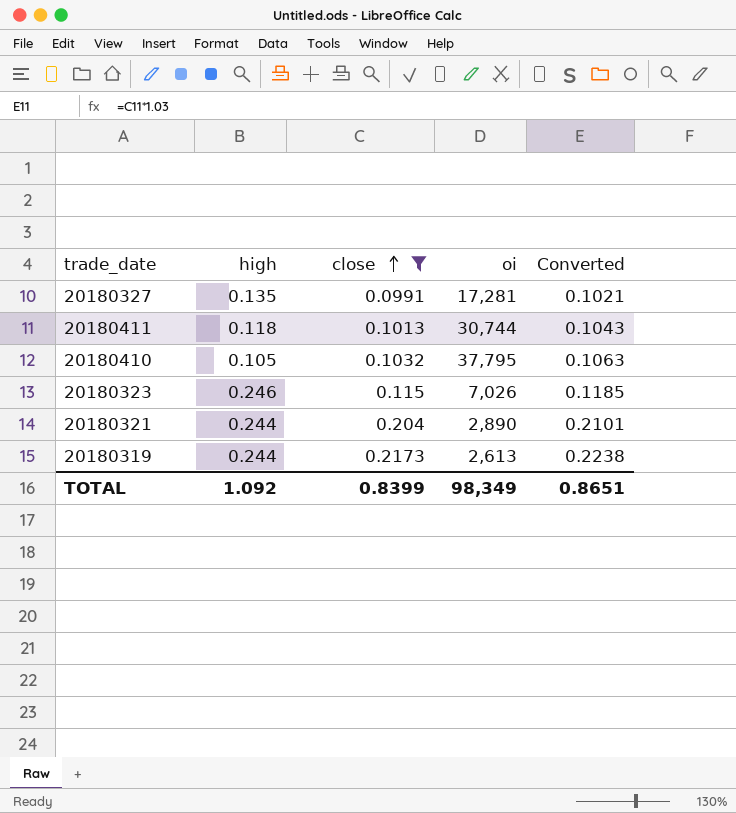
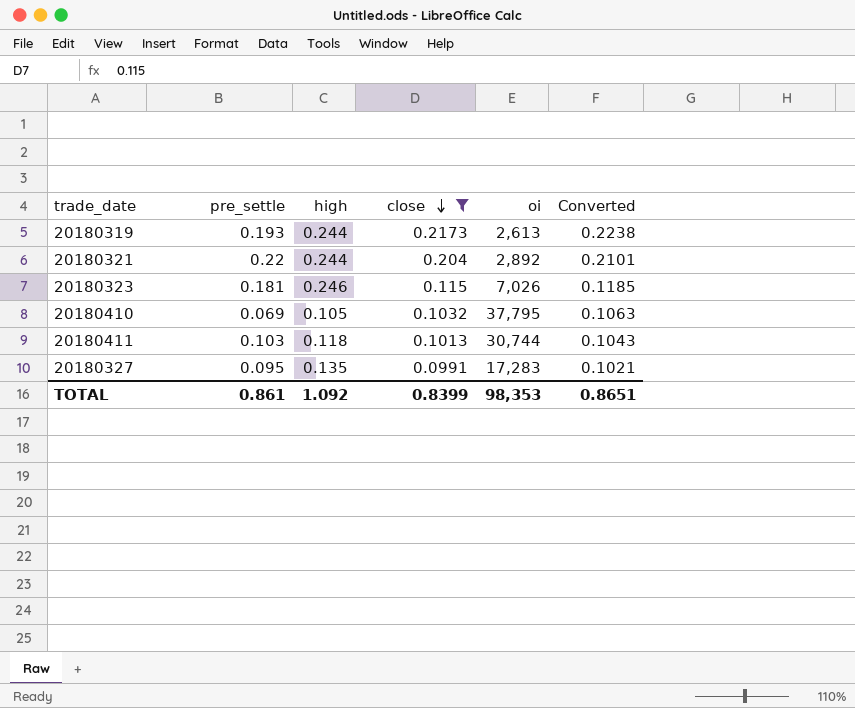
row order: close ascending -> close descending
column pre_settle | position: none -> 2
20180321 | oi: 2,890 -> 2,892
20180327 | oi: 17,281 -> 17,283
TOTAL | oi: 98,349 -> 98,353

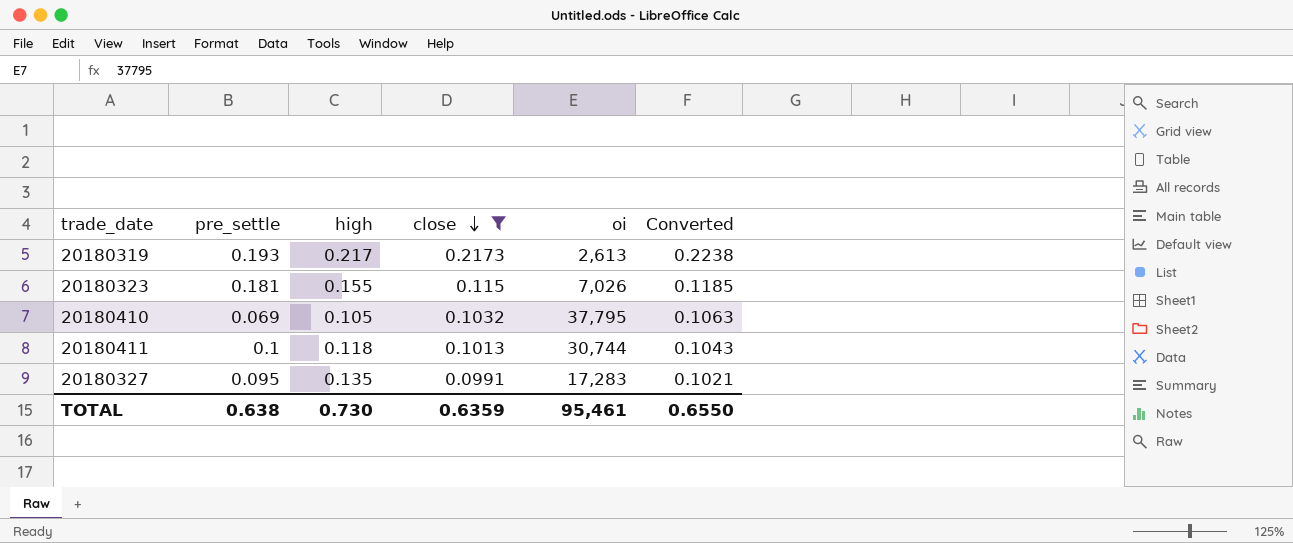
row 20180321: 0.22 | 0.244 | 0.204 | 2,892 | 0.2101 -> none
20180319 | high: 0.244 -> 0.217
20180323 | high: 0.246 -> 0.155
20180411 | pre_settle: 0.103 -> 0.1
TOTAL | pre_settle: 0.861 -> 0.638
TOTAL | high: 1.092 -> 0.730
TOTAL | close: 0.8399 -> 0.6359
TOTAL | oi: 98,353 -> 95,461
TOTAL | Converted: 0.8651 -> 0.6550

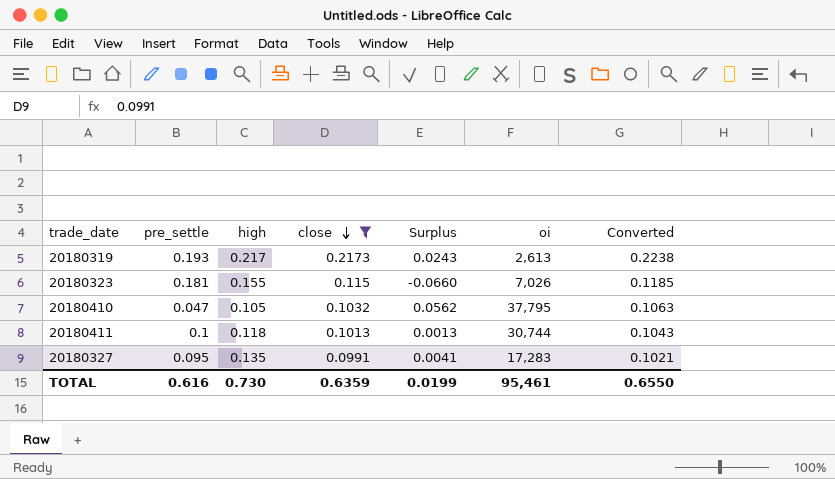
column Surplus | formula: none -> [close] - [pre_settle]
20180410 | pre_settle: 0.069 -> 0.047
TOTAL | pre_settle: 0.638 -> 0.616

